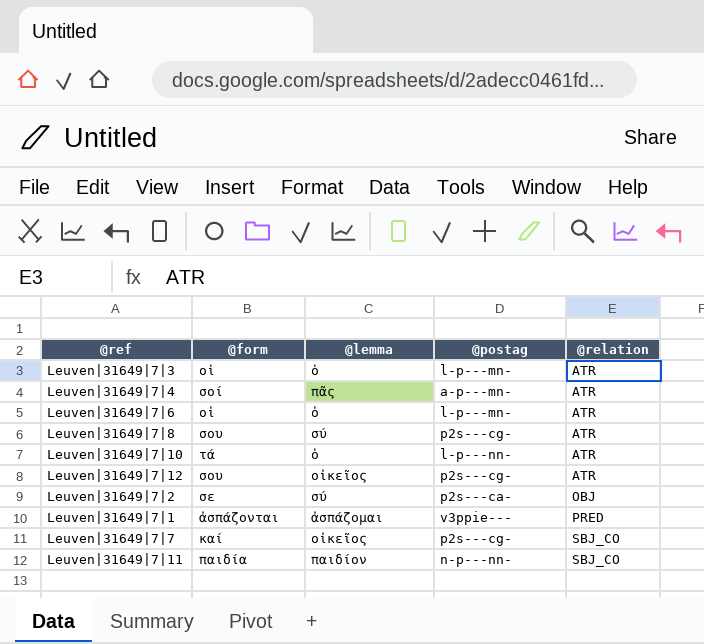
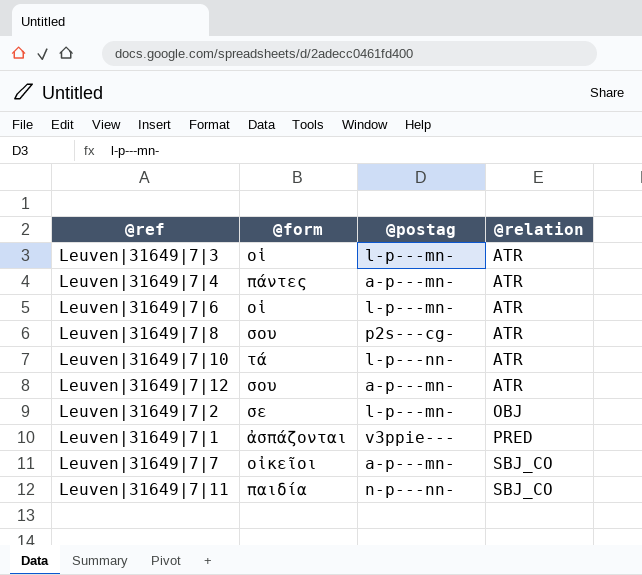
column @lemma | position: 3 -> none
Leuven|31649|7|4 | @form: σοί -> πάντες
Leuven|31649|7|12 | @postag: p2s---cg- -> a-p---mn-
Leuven|31649|7|2 | @postag: p2s---ca- -> l-p---mn-
Leuven|31649|7|7 | @form: καί -> οἰκεῖοι
Leuven|31649|7|7 | @postag: p2s---cg- -> a-p---mn-

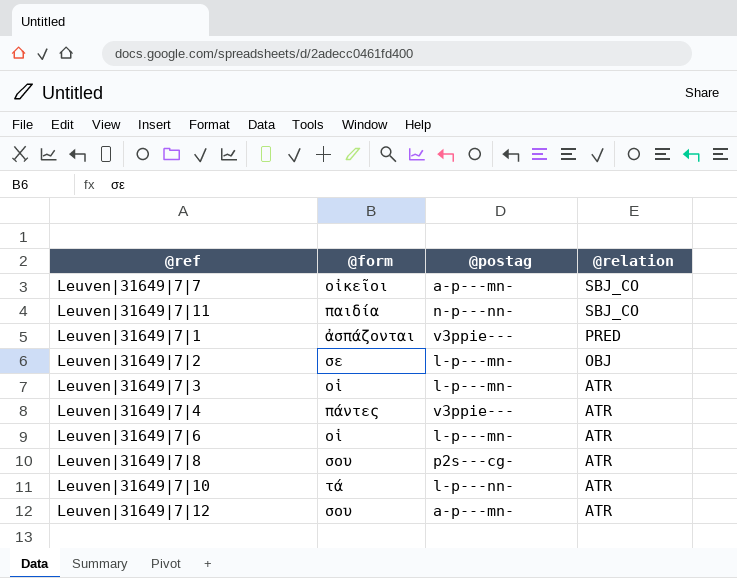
row order: @relation ascending -> @relation descending
Leuven|31649|7|4 | @postag: a-p---mn- -> v3ppie---

